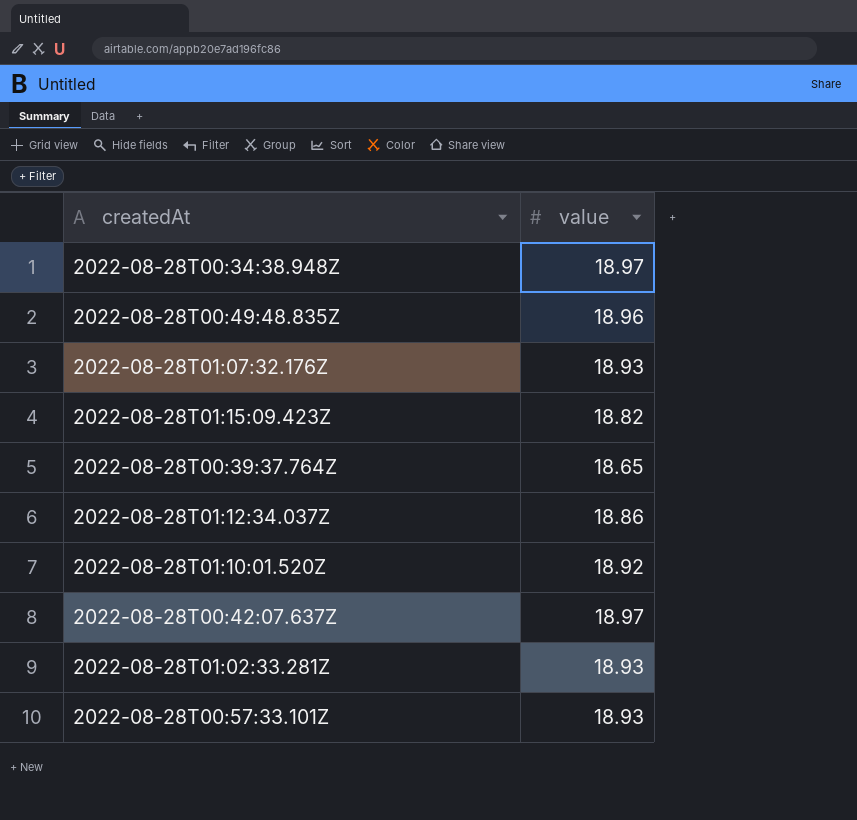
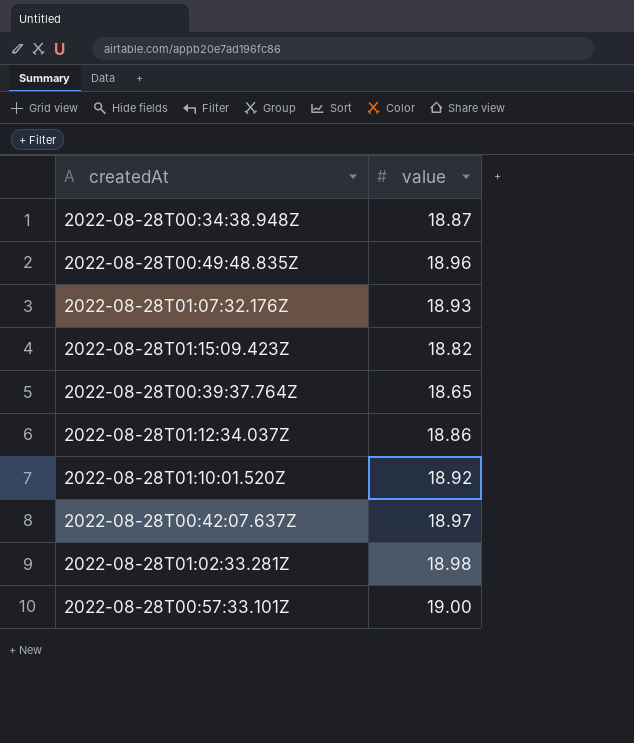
2022-08-28T00:34:38.948Z | value: 18.97 -> 18.87
2022-08-28T01:02:33.281Z | value: 18.93 -> 18.98
2022-08-28T00:57:33.101Z | value: 18.93 -> 19.00

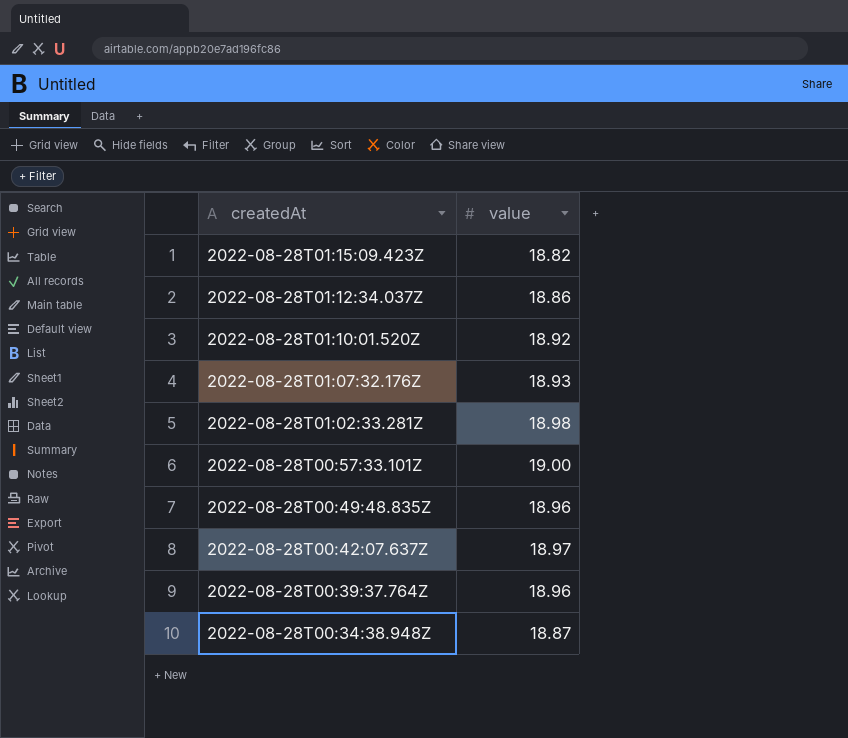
row order: none -> createdAt descending
2022-08-28T00:39:37.764Z | value: 18.65 -> 18.96

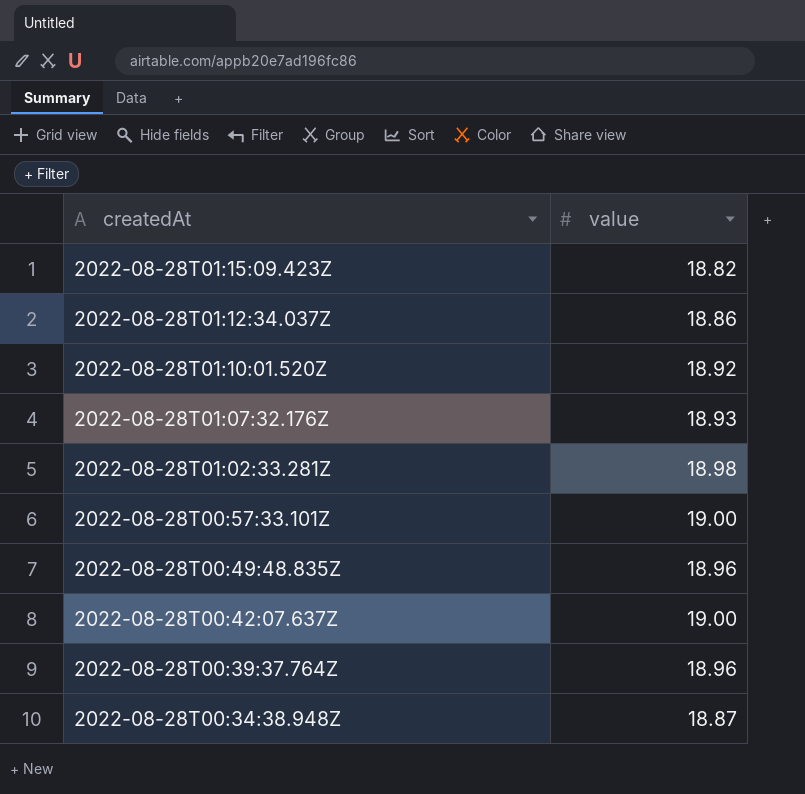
2022-08-28T00:42:07.637Z | value: 18.97 -> 19.00

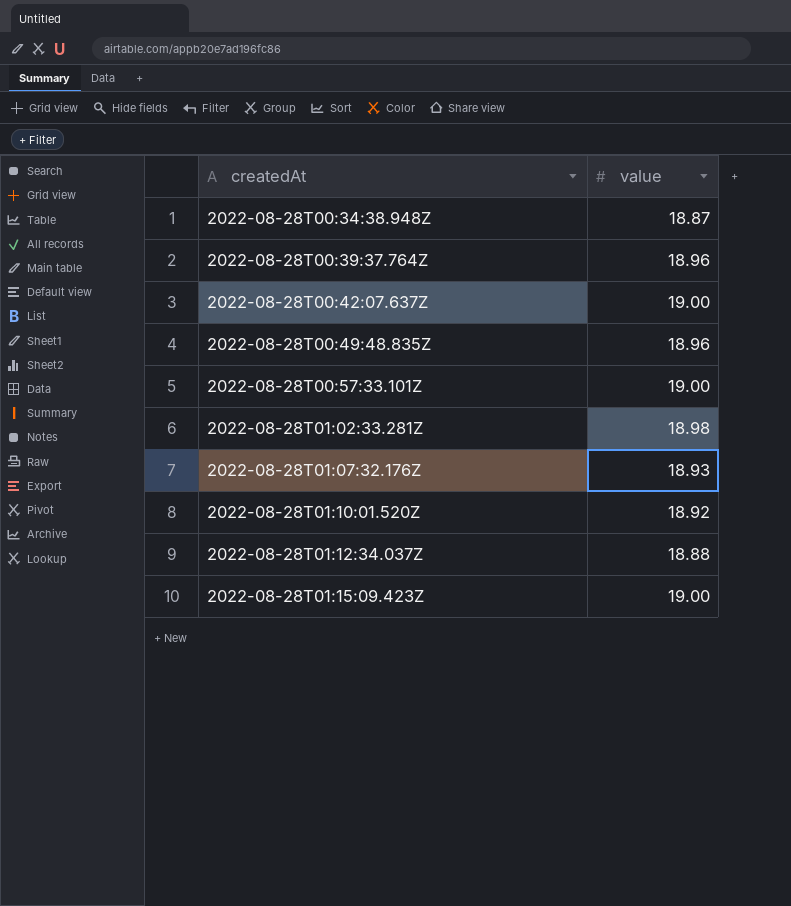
row order: createdAt descending -> createdAt ascending
2022-08-28T01:12:34.037Z | value: 18.86 -> 18.88
2022-08-28T01:15:09.423Z | value: 18.82 -> 19.00

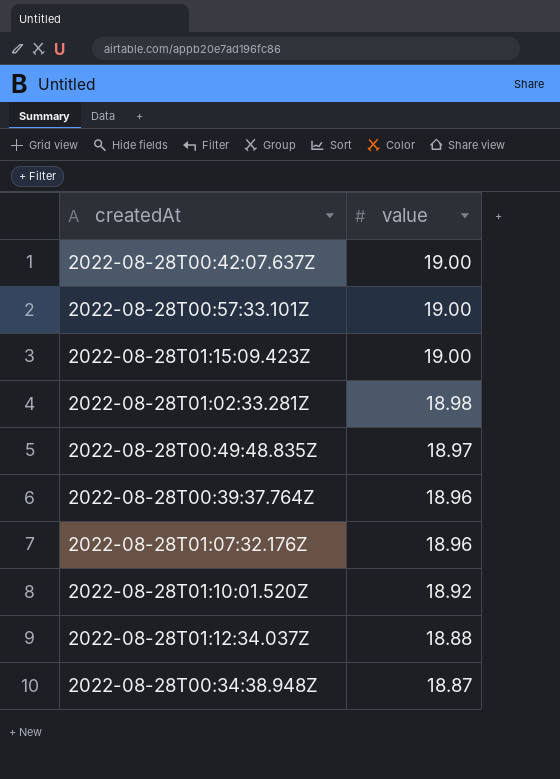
row order: createdAt ascending -> value descending
2022-08-28T00:49:48.835Z | value: 18.96 -> 18.97
2022-08-28T01:07:32.176Z | value: 18.93 -> 18.96

